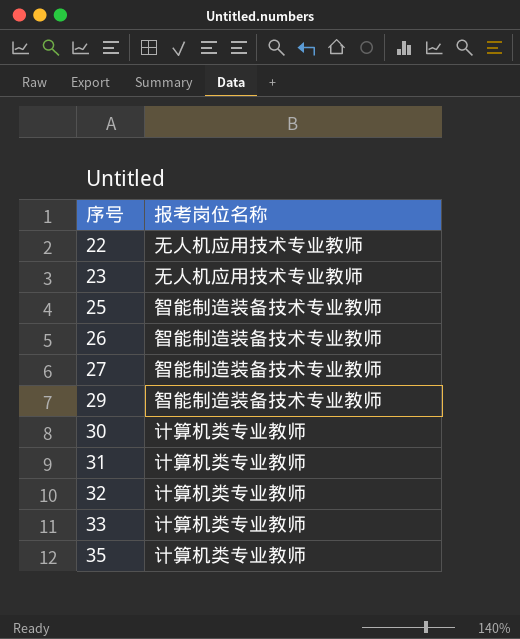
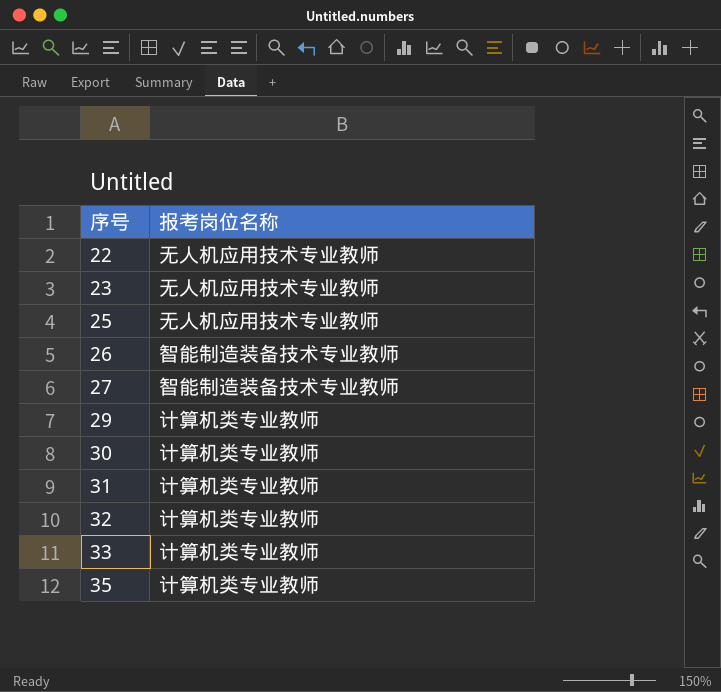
25 | 报考岗位名称: 智能制造装备技术专业教师 -> 无人机应用技术专业教师
29 | 报考岗位名称: 智能制造装备技术专业教师 -> 计算机类专业教师

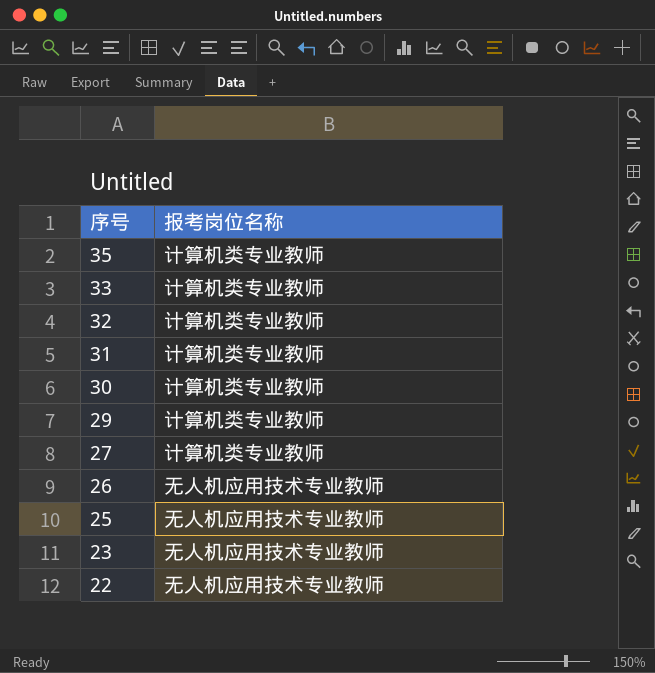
row order: 序号 ascending -> 序号 descending
27 | 报考岗位名称: 智能制造装备技术专业教师 -> 计算机类专业教师
26 | 报考岗位名称: 智能制造装备技术专业教师 -> 无人机应用技术专业教师

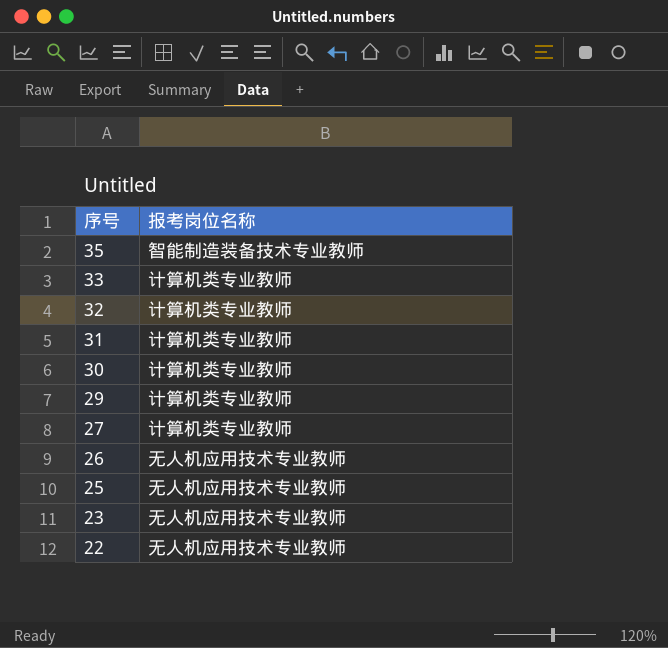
35 | 报考岗位名称: 计算机类专业教师 -> 智能制造装备技术专业教师

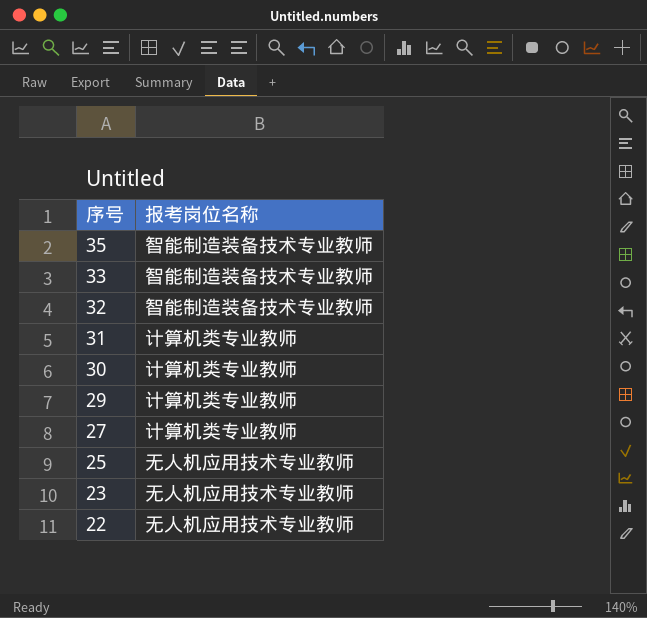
row 26: 无人机应用技术专业教师 -> none
33 | 报考岗位名称: 计算机类专业教师 -> 智能制造装备技术专业教师
32 | 报考岗位名称: 计算机类专业教师 -> 智能制造装备技术专业教师

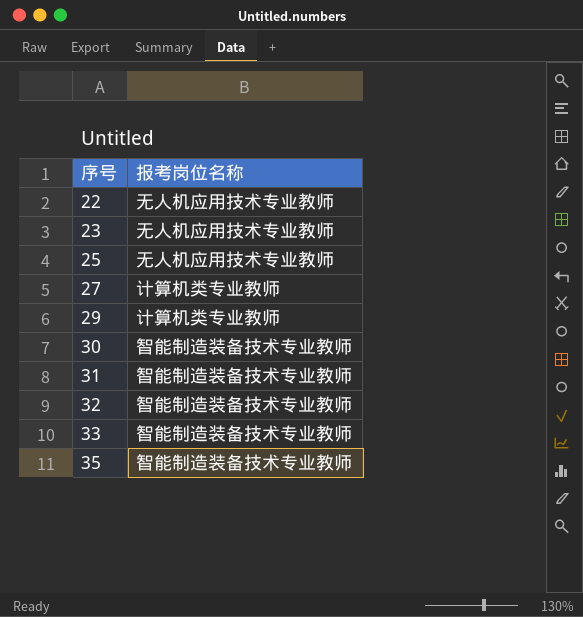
row order: 序号 descending -> 序号 ascending
30 | 报考岗位名称: 计算机类专业教师 -> 智能制造装备技术专业教师
31 | 报考岗位名称: 计算机类专业教师 -> 智能制造装备技术专业教师

